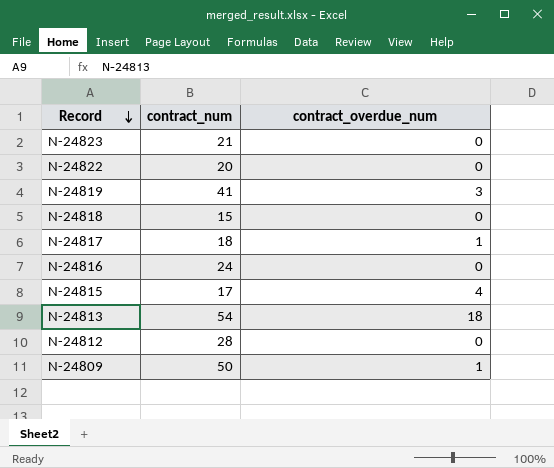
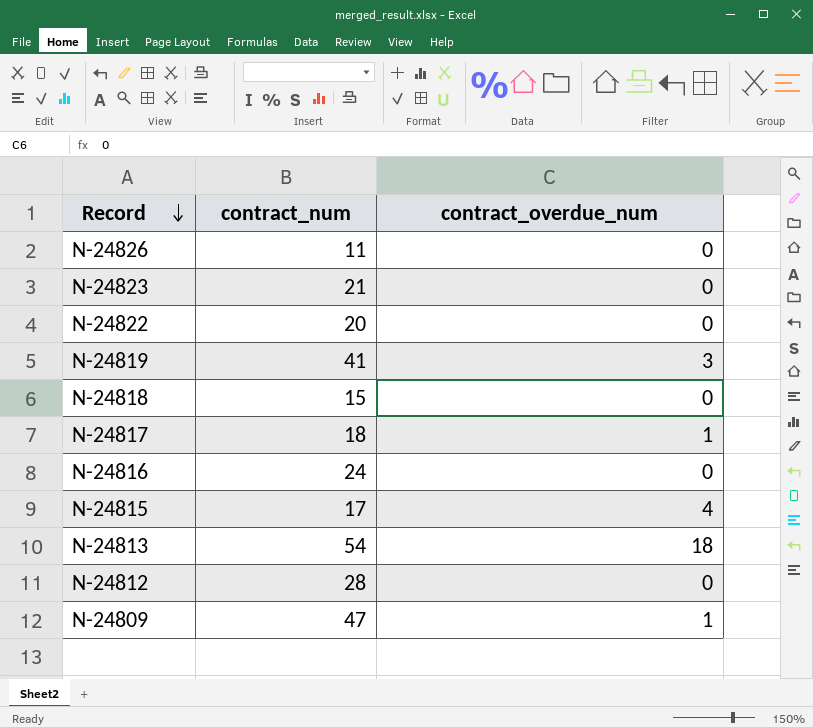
row N-24826: none -> 11 | 0
N-24809 | contract_num: 50 -> 47

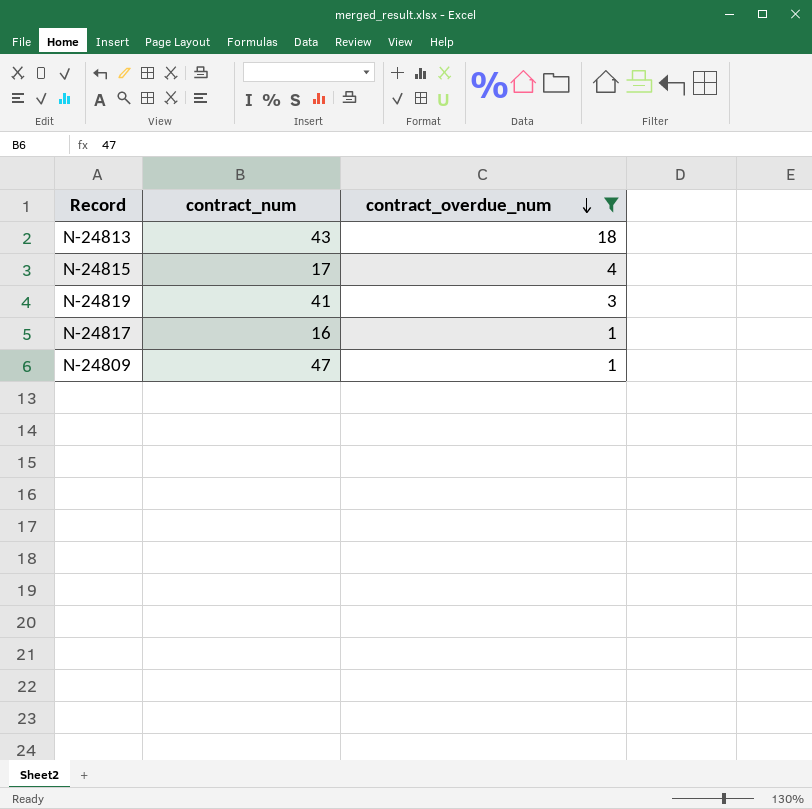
filter: none -> contract_overdue_num != 0
row order: Record descending -> contract_overdue_num descending
N-24813 | contract_num: 54 -> 43
N-24817 | contract_num: 18 -> 16

